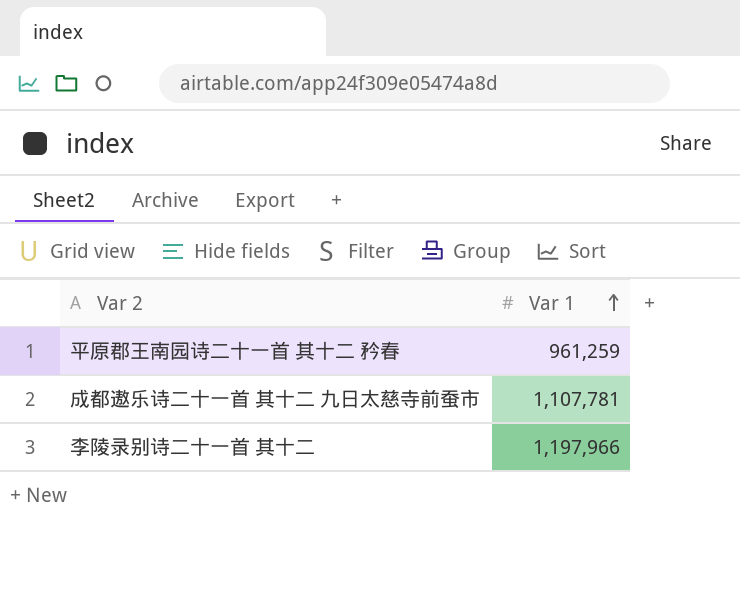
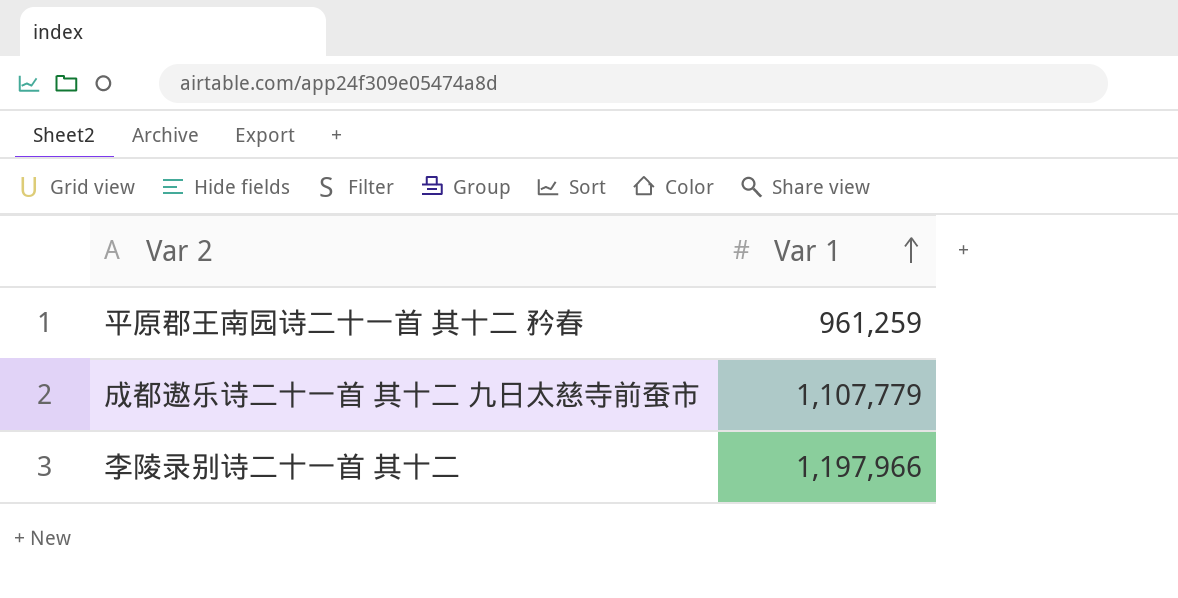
成都遨乐诗二十一首 其十二 九日太慈寺前蚕市 | Var 1: 1,107,781 -> 1,107,779

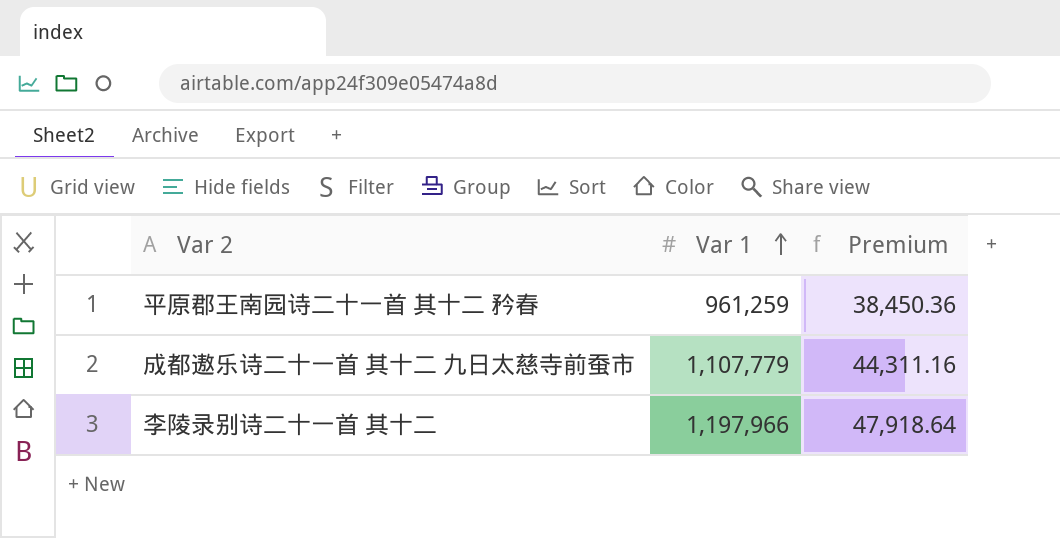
column Premium | formula: none -> [Var 1] * 0.04

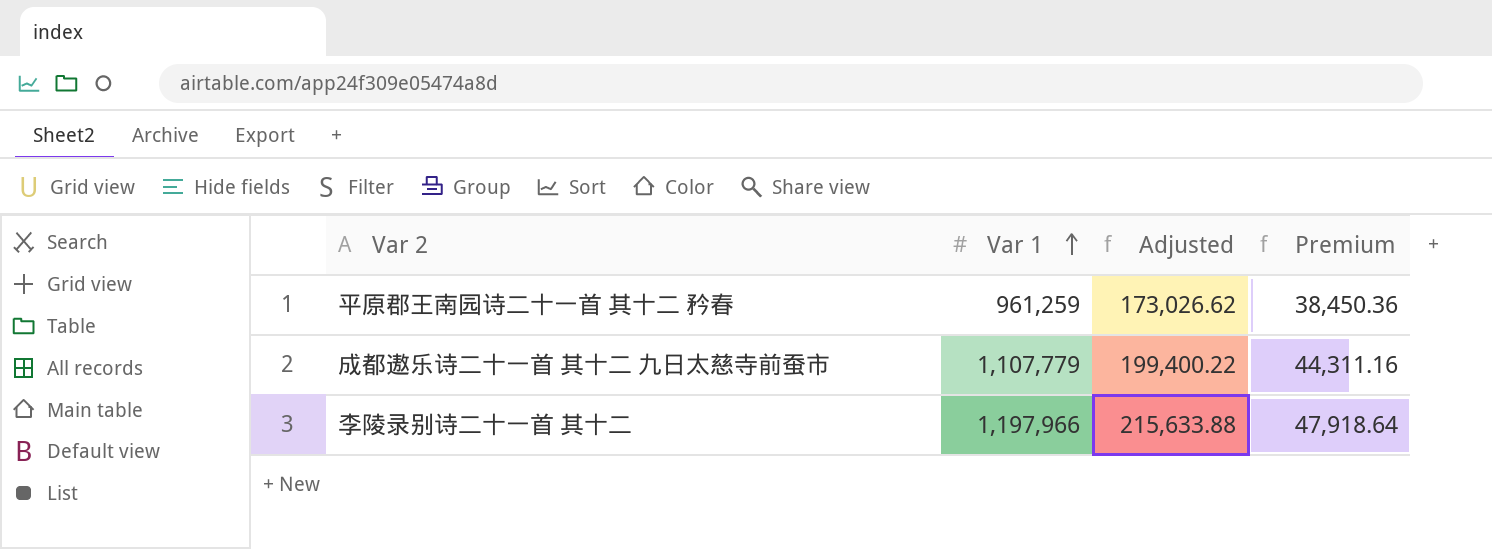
column Adjusted | formula: none -> [Var 1] * 0.18

